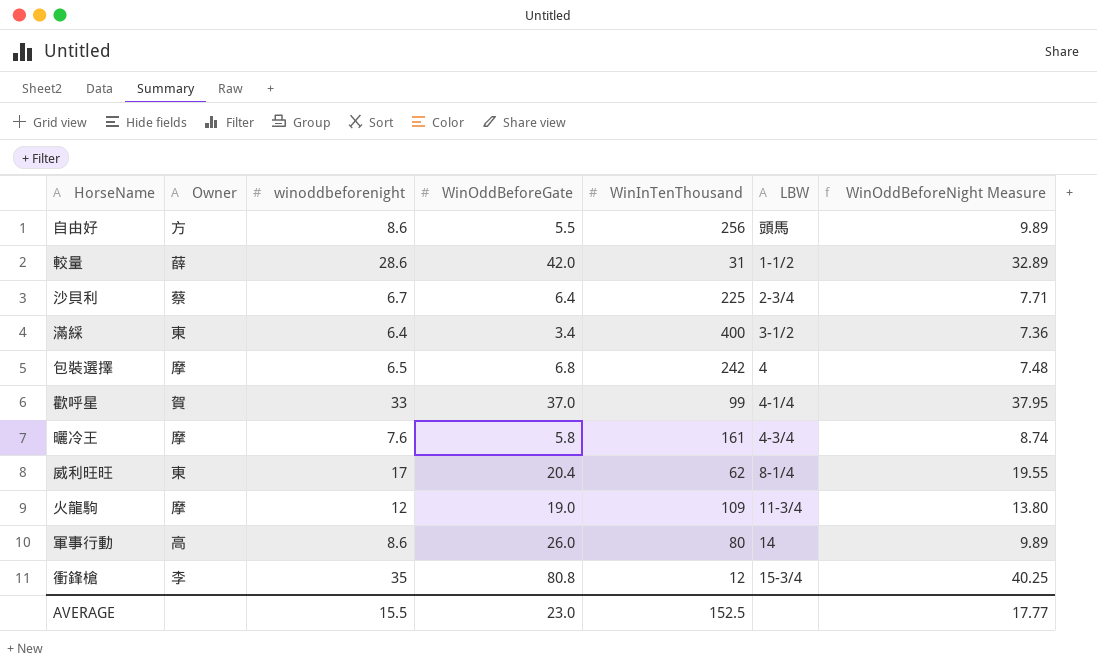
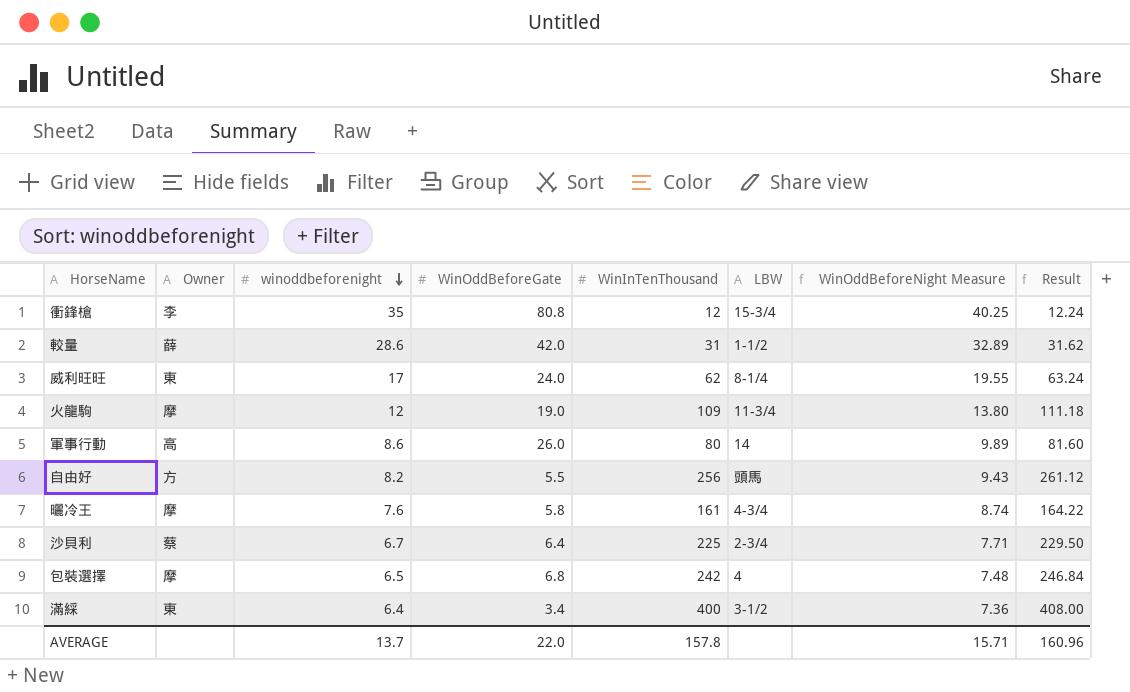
row order: none -> winoddbeforenight descending
column Result | formula: none -> [WinInTenThousand] * 1.02
row 歡呼星: 賀 | 33 | 37.0 | 99 | 4-1/4 | 37.95 -> none
威利旺旺 | WinOddBeforeGate: 20.4 -> 24.0
自由好 | winoddbeforenight: 8.6 -> 8.2
自由好 | WinOddBeforeNight Measure: 9.89 -> 9.43
AVERAGE | winoddbeforenight: 15.5 -> 13.7
AVERAGE | WinOddBeforeGate: 23.0 -> 22.0
AVERAGE | WinInTenThousand: 152.5 -> 157.8
AVERAGE | WinOddBeforeNight Measure: 17.77 -> 15.71

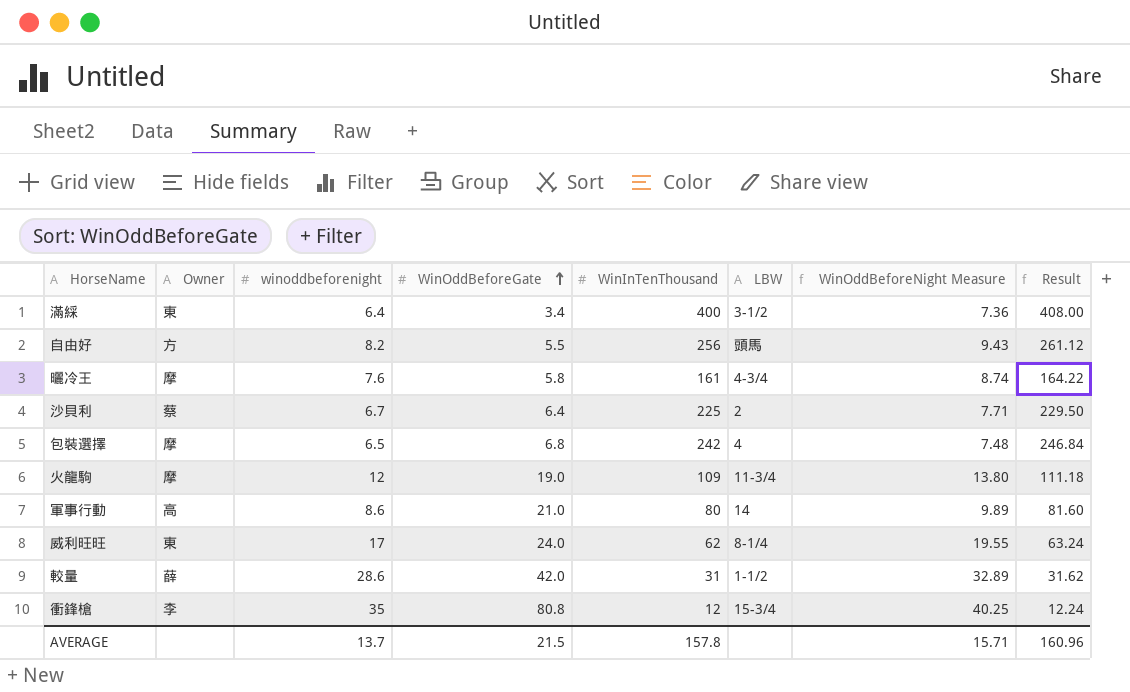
row order: winoddbeforenight descending -> WinOddBeforeGate ascending
沙貝利 | LBW: 2-3/4 -> 2
軍事行動 | WinOddBeforeGate: 26.0 -> 21.0
AVERAGE | WinOddBeforeGate: 22.0 -> 21.5

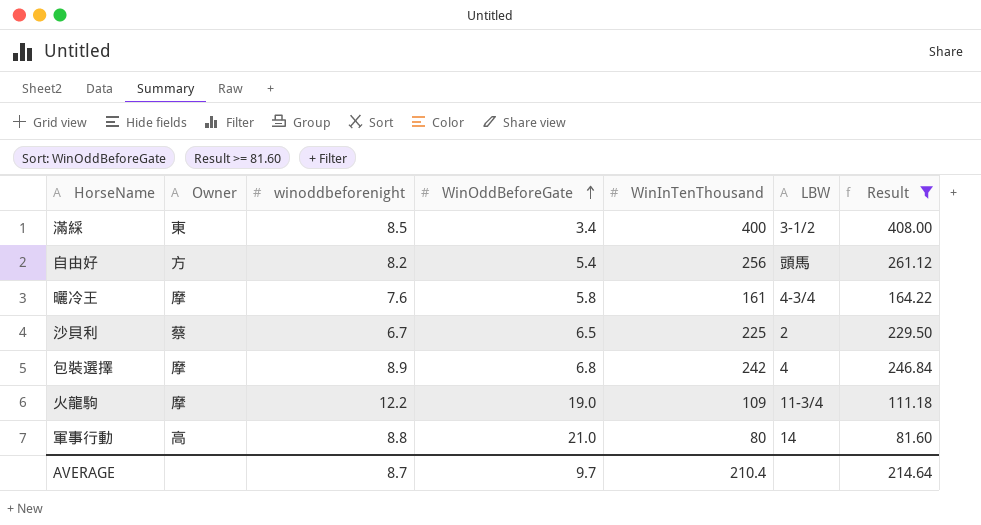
filter: none -> Result >= 81.60
column WinOddBeforeNight Measure | formula: [winoddbeforenight] * 1.15 -> none
滿綵 | winoddbeforenight: 6.4 -> 8.5
自由好 | WinOddBeforeGate: 5.5 -> 5.4
沙貝利 | WinOddBeforeGate: 6.4 -> 6.5
包裝選擇 | winoddbeforenight: 6.5 -> 8.9
火龍駒 | winoddbeforenight: 12 -> 12.2
軍事行動 | winoddbeforenight: 8.6 -> 8.8
AVERAGE | winoddbeforenight: 13.7 -> 8.7
AVERAGE | WinOddBeforeGate: 21.5 -> 9.7
AVERAGE | WinInTenThousand: 157.8 -> 210.4
AVERAGE | Result: 160.96 -> 214.64

